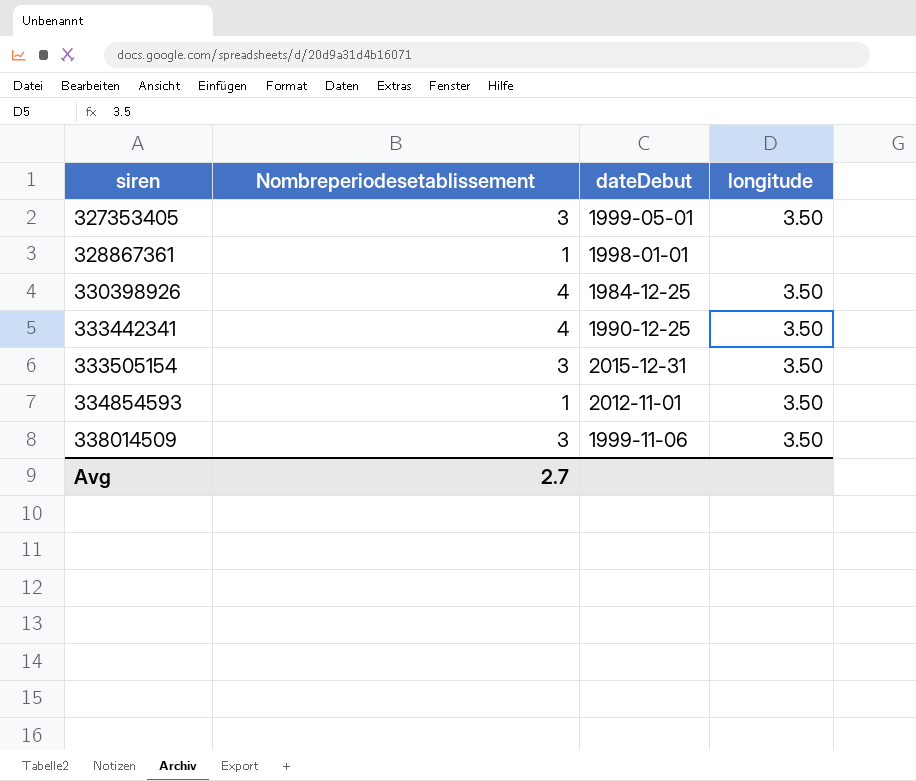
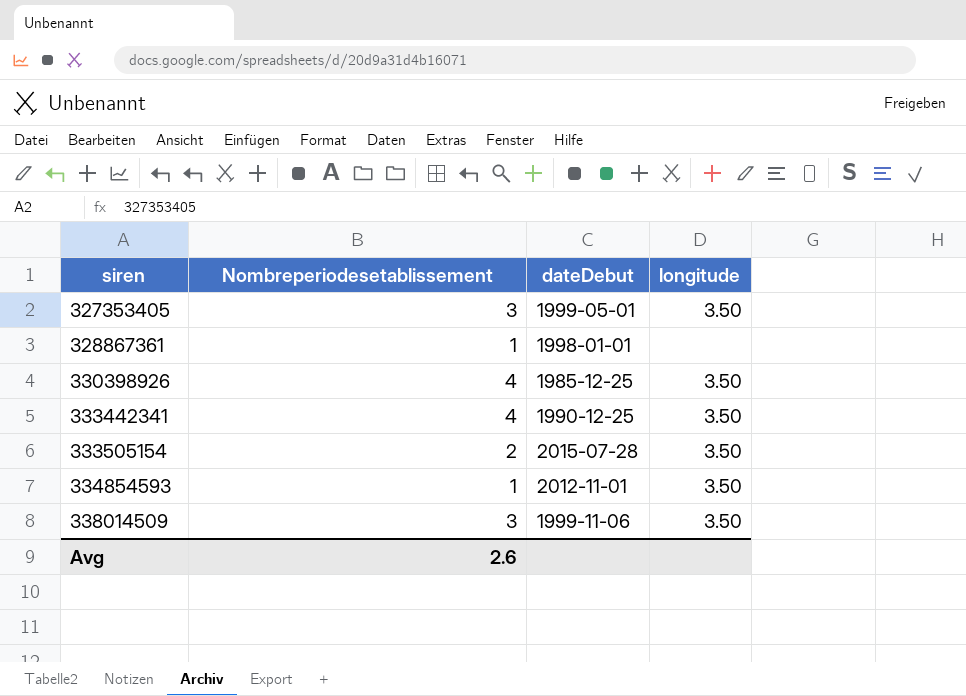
330398926 | dateDebut: 1984-12-25 -> 1985-12-25
333505154 | Nombreperiodesetablissement: 3 -> 2
333505154 | dateDebut: 2015-12-31 -> 2015-07-28
Avg | Nombreperiodesetablissement: 2.7 -> 2.6

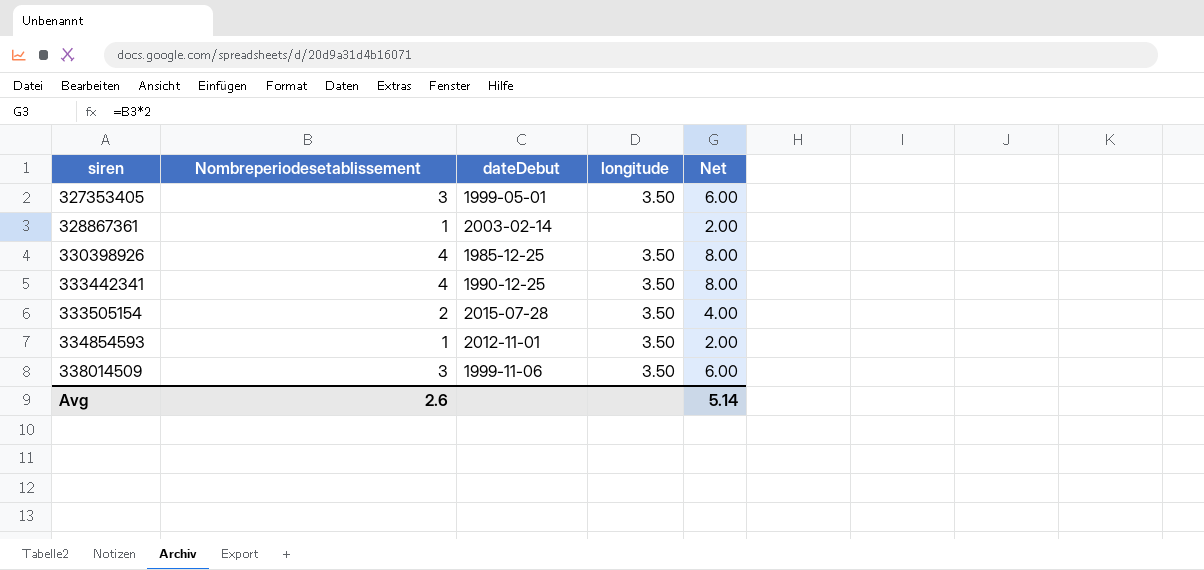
column Net | formula: none -> [Nombreperiodesetablissement] * 2
328867361 | dateDebut: 1998-01-01 -> 2003-02-14

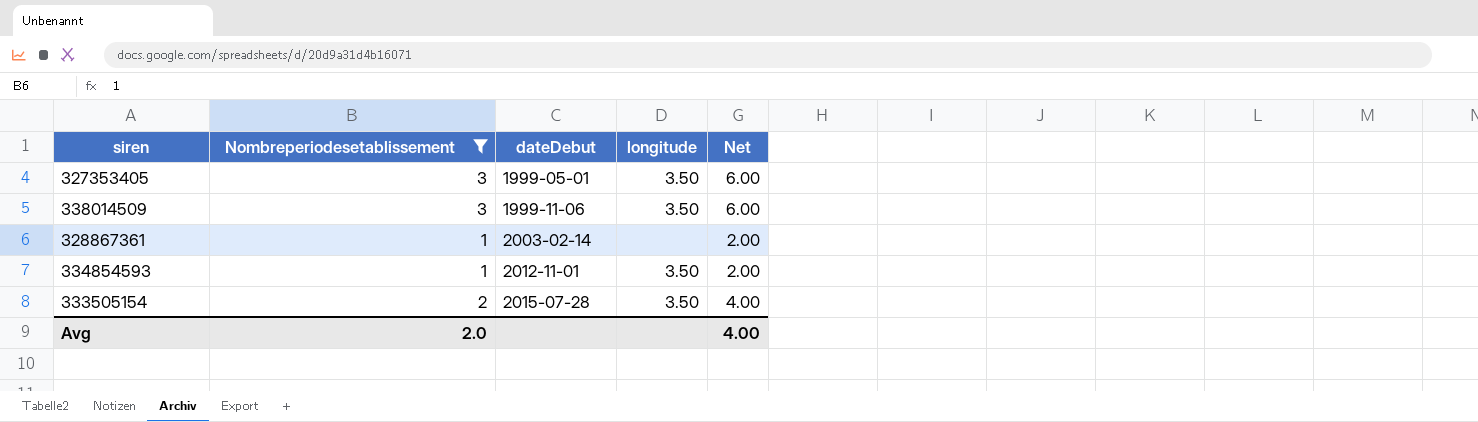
filter: none -> Nombreperiodesetablissement != 4
row order: siren ascending -> dateDebut ascending
Avg | Nombreperiodesetablissement: 2.6 -> 2.0
Avg | Net: 5.14 -> 4.00

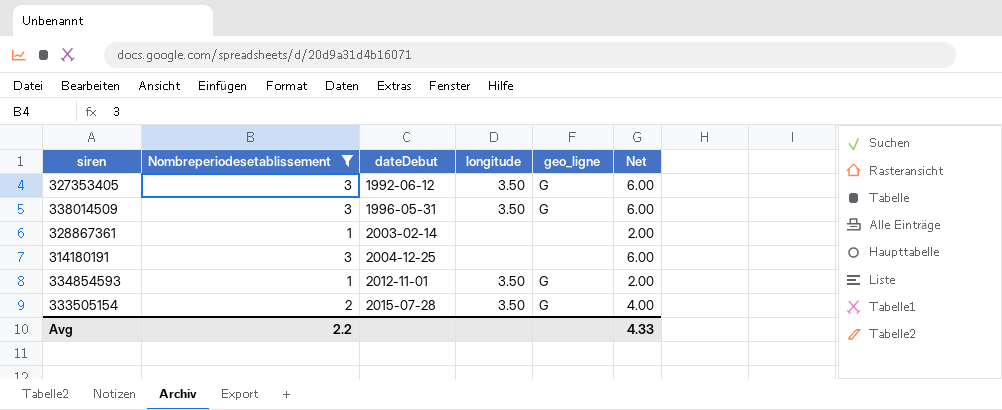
column geo_ligne | position: none -> 5
327353405 | dateDebut: 1999-05-01 -> 1992-06-12
338014509 | dateDebut: 1999-11-06 -> 1996-05-31
row 314180191: none -> 3 | 2004-12-25 | none | none | 6.00
Avg | Nombreperiodesetablissement: 2.0 -> 2.2
Avg | Net: 4.00 -> 4.33

